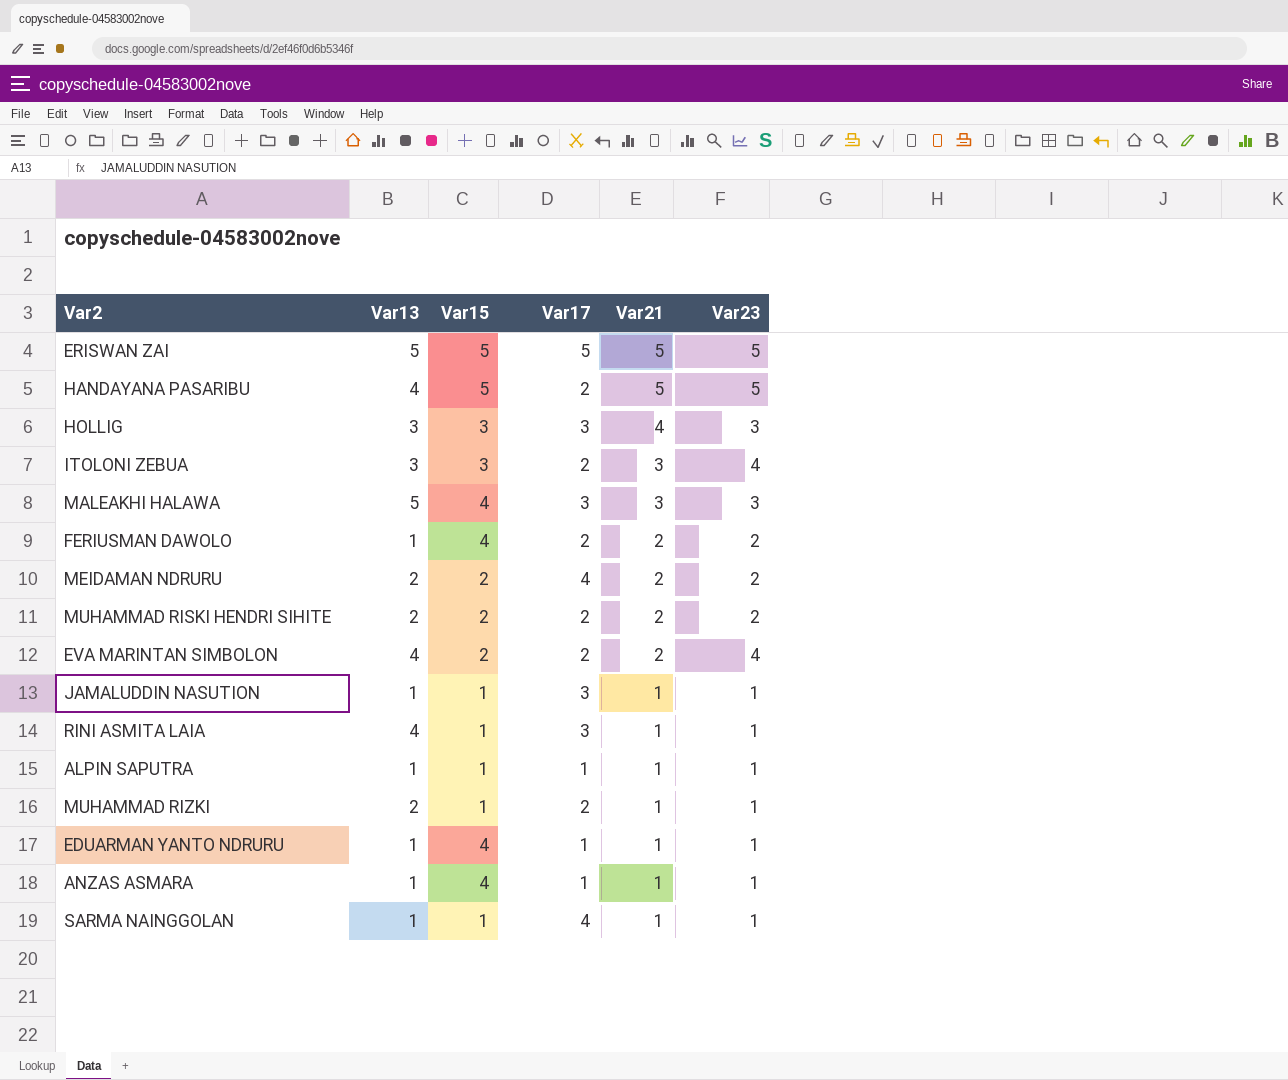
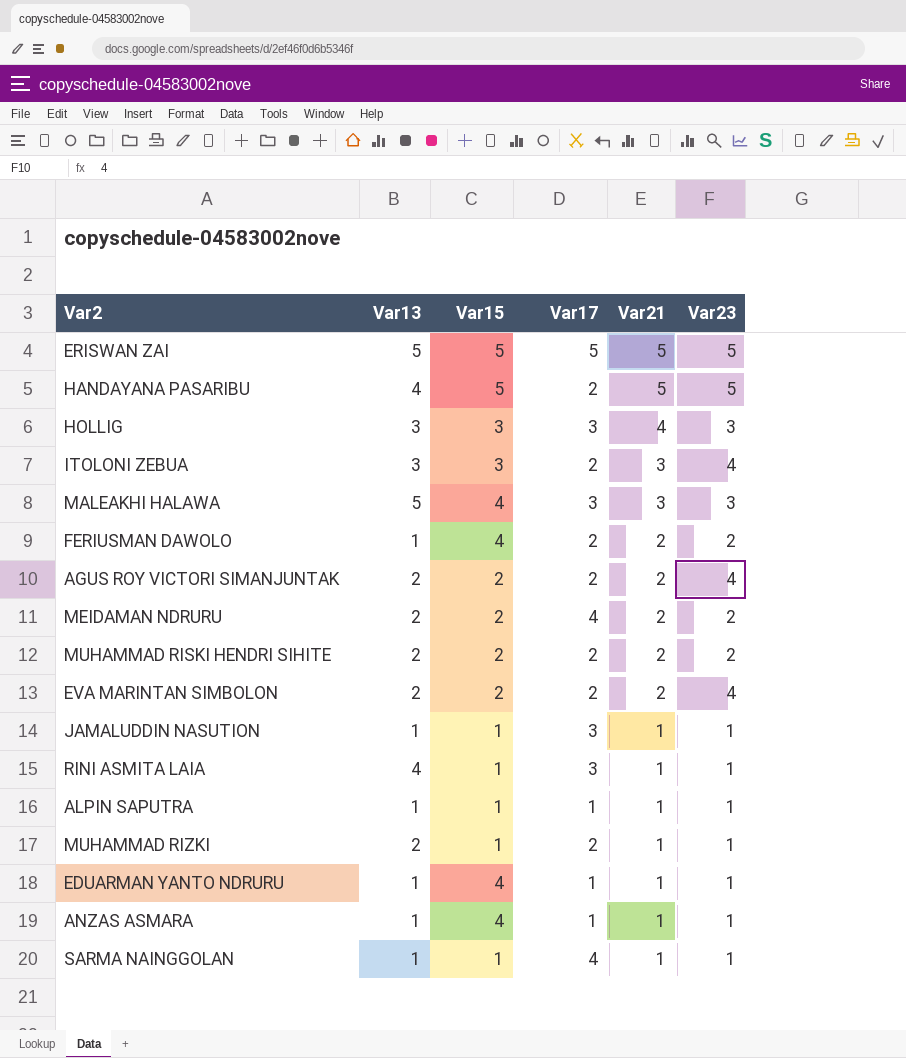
row AGUS ROY VICTORI SIMANJUNTAK: none -> 2 | 2 | 2 | 2 | 4
EVA MARINTAN SIMBOLON | Var13: 4 -> 2

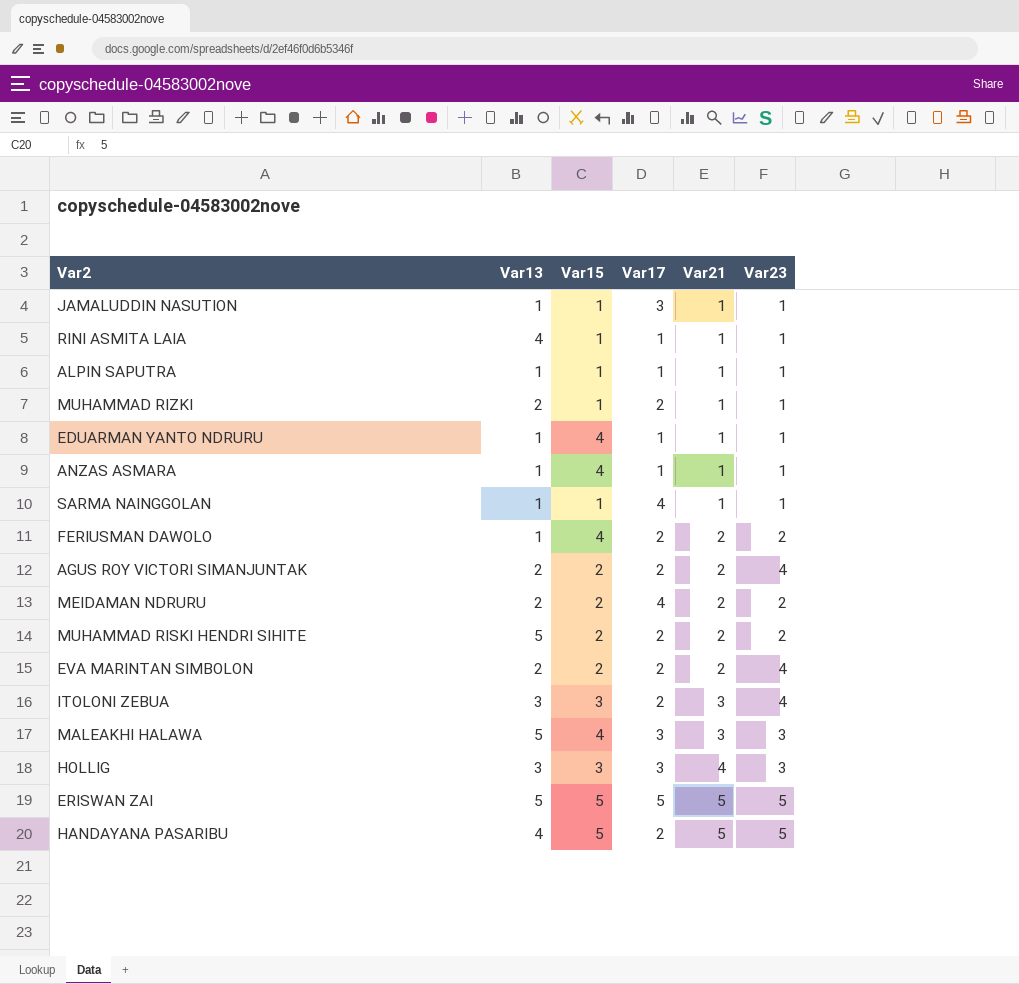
row order: Var21 descending -> Var21 ascending
RINI ASMITA LAIA | Var17: 3 -> 1
MUHAMMAD RISKI HENDRI SIHITE | Var13: 2 -> 5

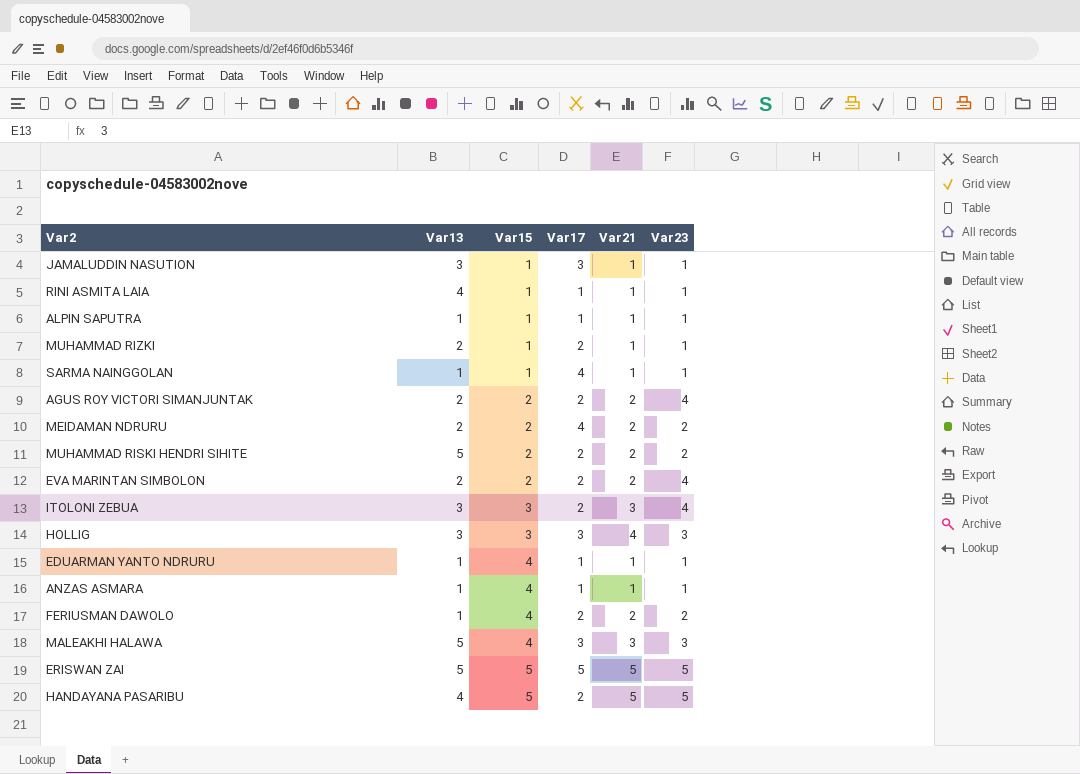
row order: Var21 ascending -> Var15 ascending
JAMALUDDIN NASUTION | Var13: 1 -> 3

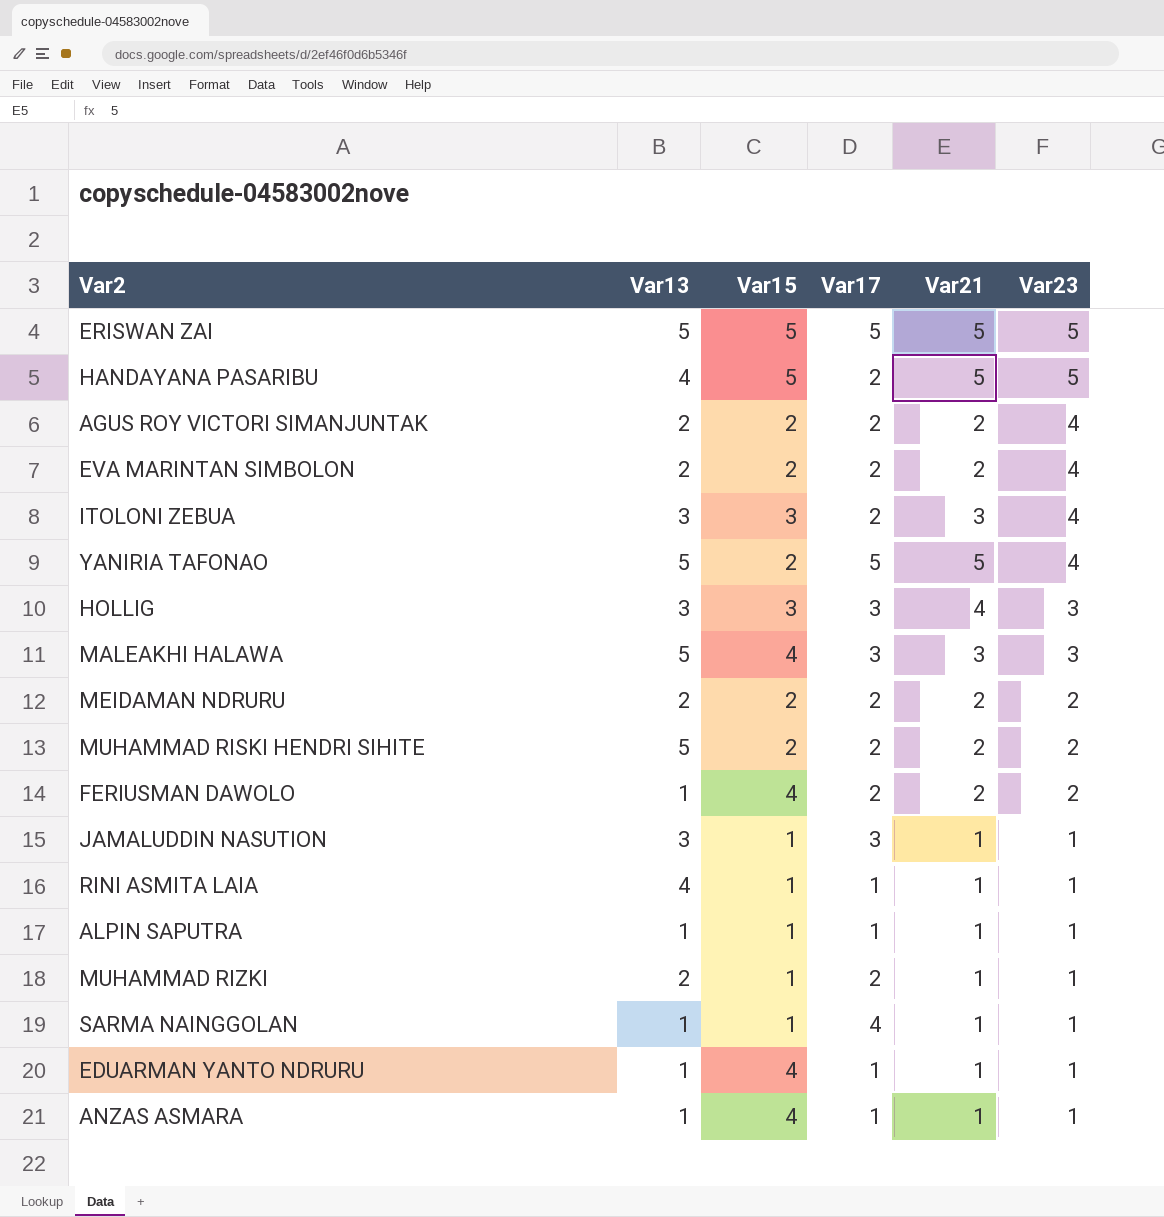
row order: Var15 ascending -> Var23 descending
row YANIRIA TAFONAO: none -> 5 | 2 | 5 | 5 | 4
MEIDAMAN NDRURU | Var17: 4 -> 2

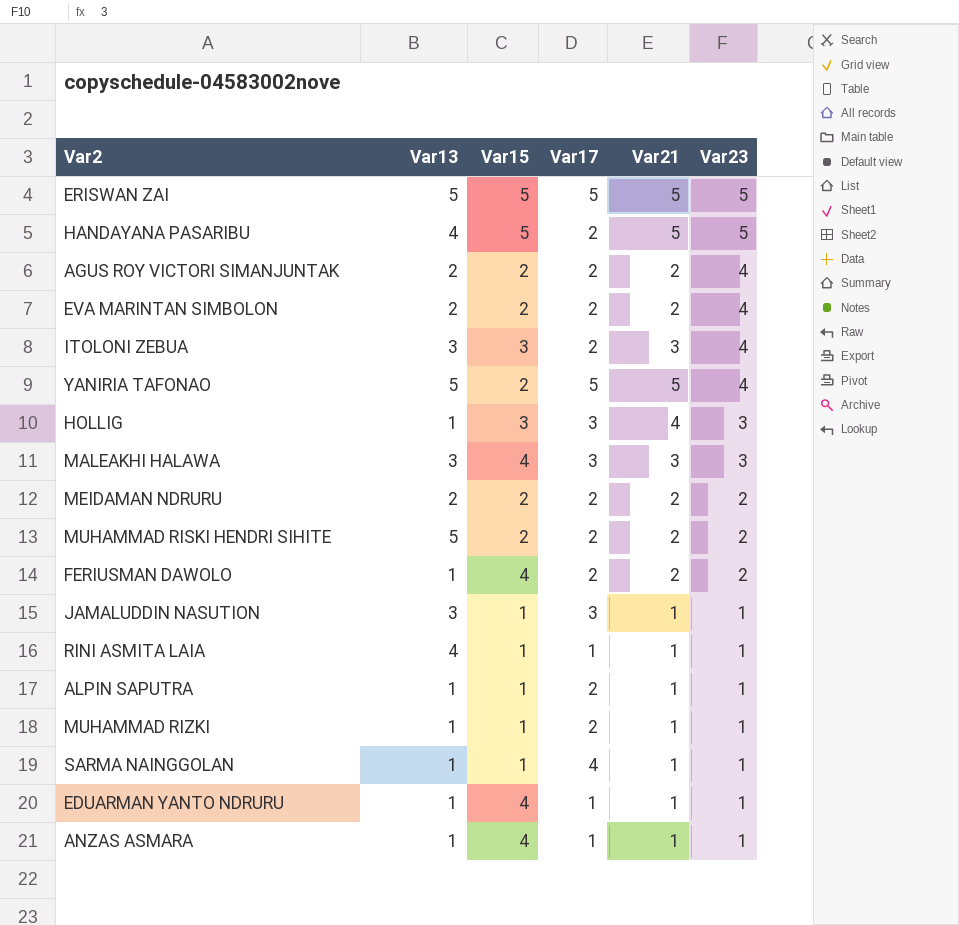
HOLLIG | Var13: 3 -> 1
MALEAKHI HALAWA | Var13: 5 -> 3
ALPIN SAPUTRA | Var17: 1 -> 2
MUHAMMAD RIZKI | Var13: 2 -> 1

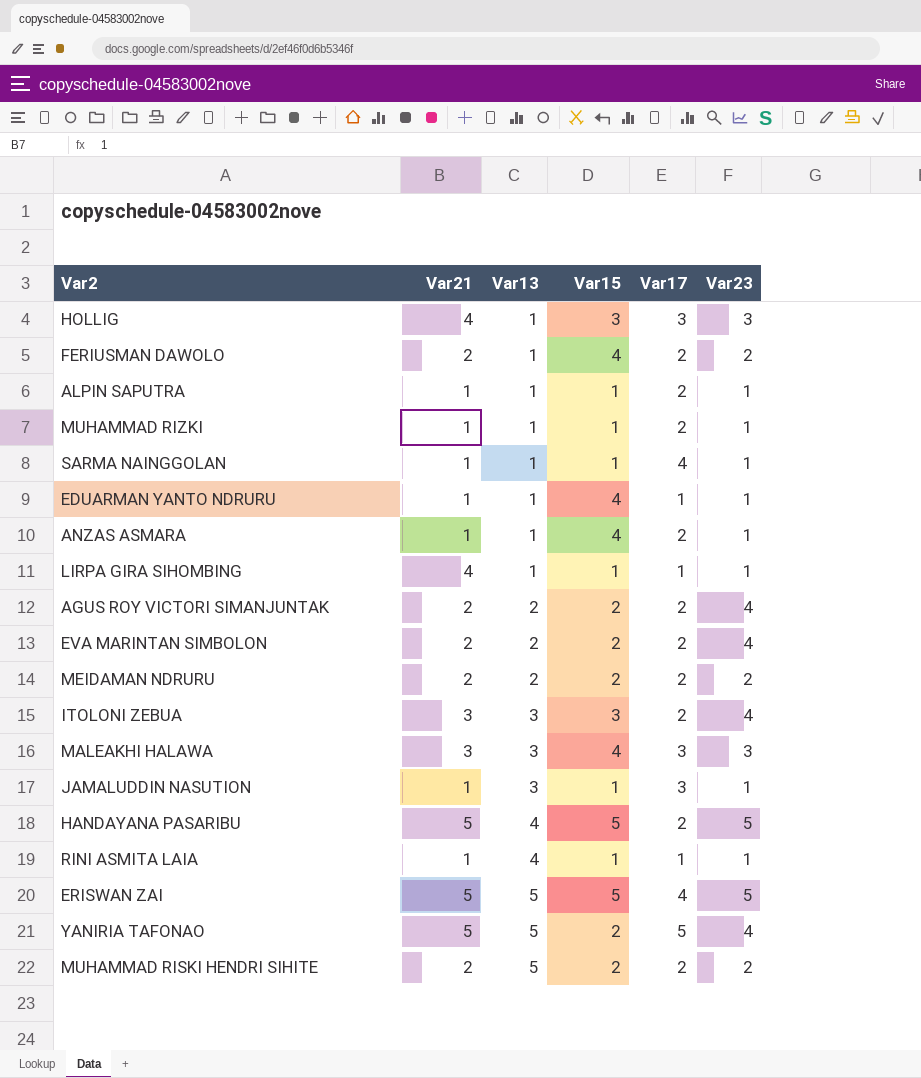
row order: Var23 descending -> Var13 ascending
column Var21 | position: 5 -> 2
ANZAS ASMARA | Var17: 1 -> 2
row LIRPA GIRA SIHOMBING: none -> 4 | 1 | 1 | 1 | 1
ERISWAN ZAI | Var17: 5 -> 4

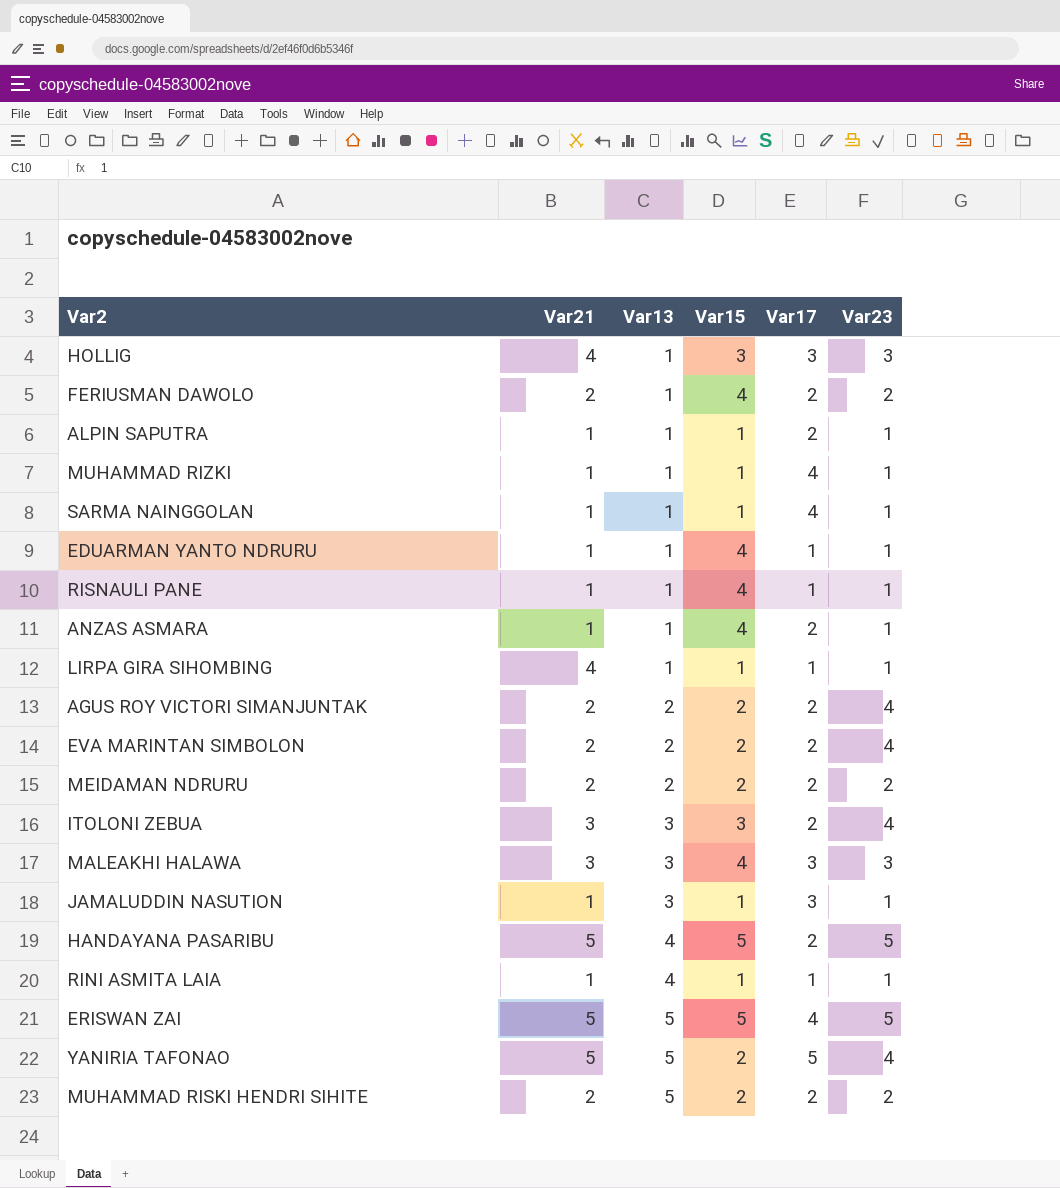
MUHAMMAD RIZKI | Var17: 2 -> 4
row RISNAULI PANE: none -> 1 | 1 | 4 | 1 | 1

